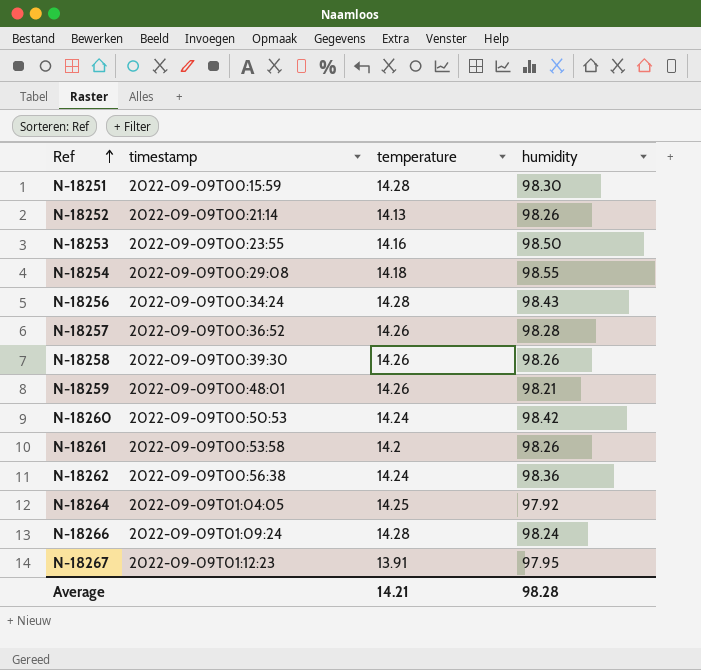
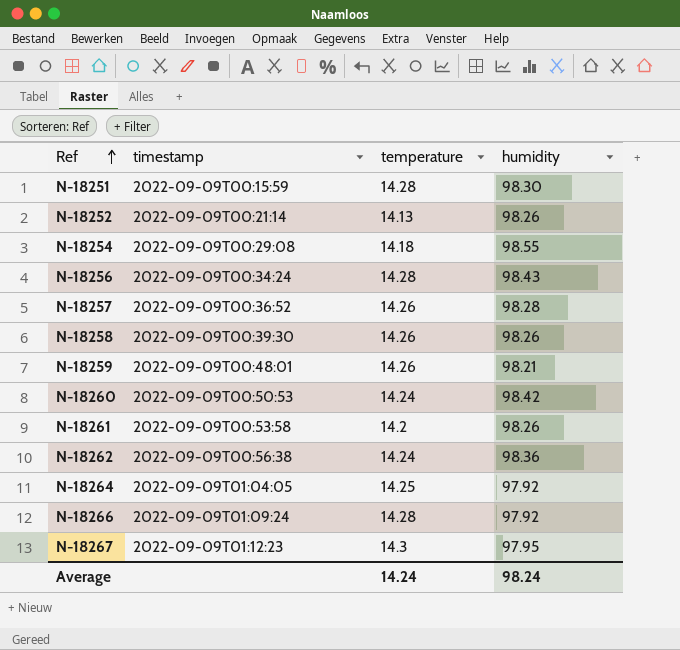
row N-18253: 2022-09-09T00:23:55 | 14.16 | 98.50 -> none
N-18266 | humidity: 98.24 -> 97.92
N-18267 | temperature: 13.91 -> 14.3
Average | temperature: 14.21 -> 14.24
Average | humidity: 98.28 -> 98.24

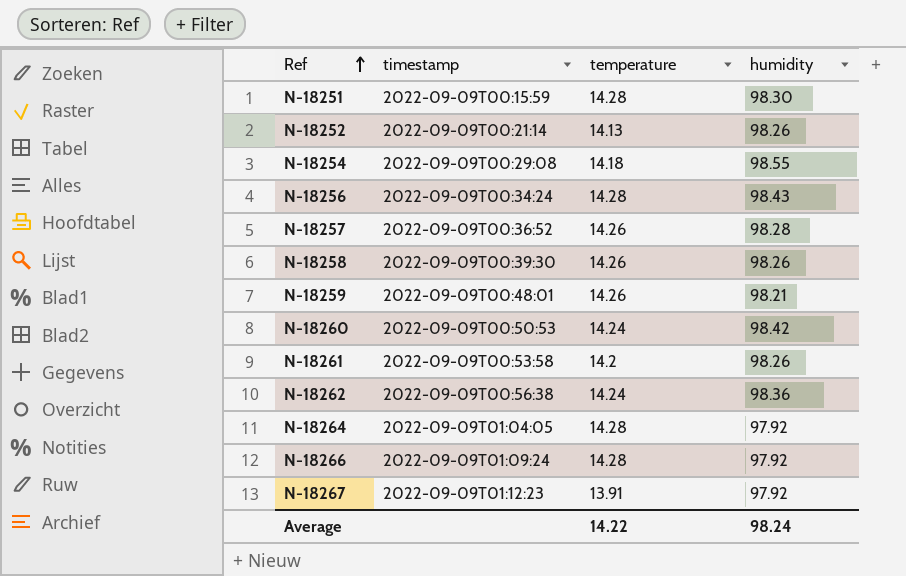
N-18264 | temperature: 14.25 -> 14.28
N-18267 | temperature: 14.3 -> 13.91
N-18267 | humidity: 97.95 -> 97.92
Average | temperature: 14.24 -> 14.22

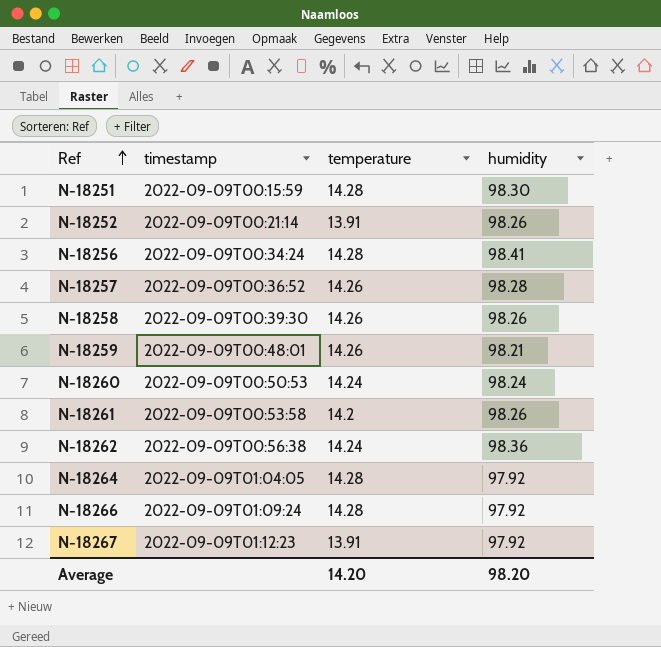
row N-18254: 2022-09-09T00:29:08 | 14.18 | 98.55 -> none
N-18252 | temperature: 14.13 -> 13.91
N-18256 | humidity: 98.43 -> 98.41
N-18260 | humidity: 98.42 -> 98.24
Average | temperature: 14.22 -> 14.20
Average | humidity: 98.24 -> 98.20

